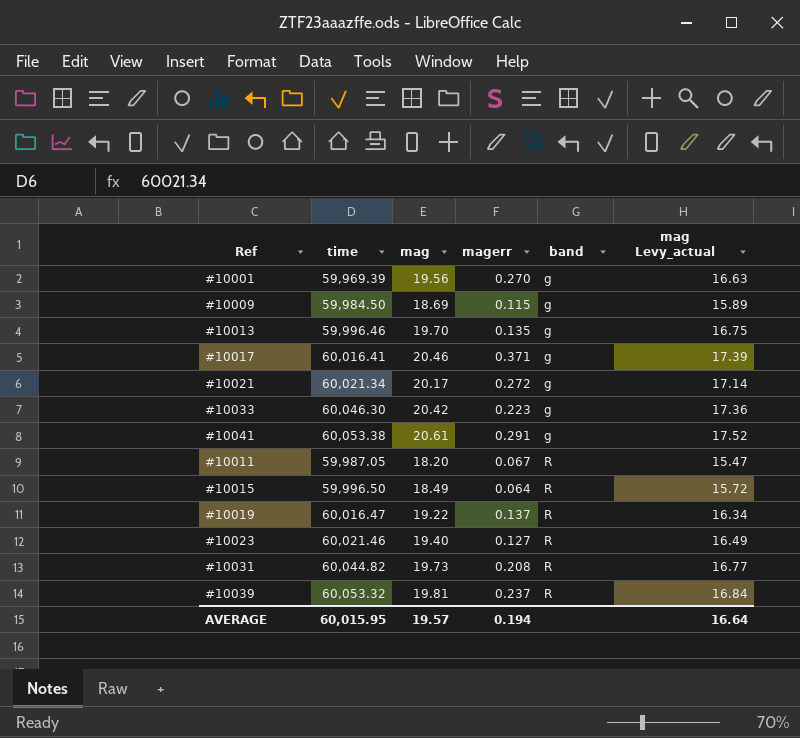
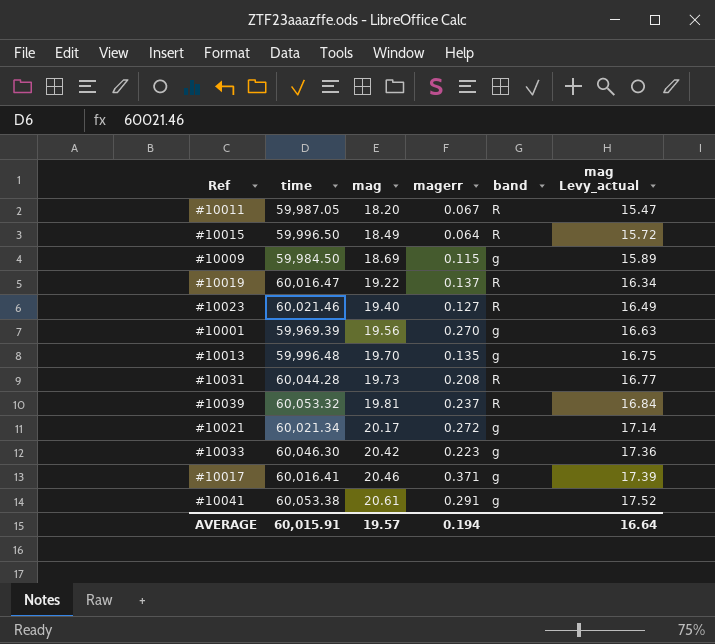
row order: band ascending -> mag ascending
#10013 | time: 59,996.46 -> 59,996.48
#10031 | time: 60,044.82 -> 60,044.28
AVERAGE | time: 60,015.95 -> 60,015.91

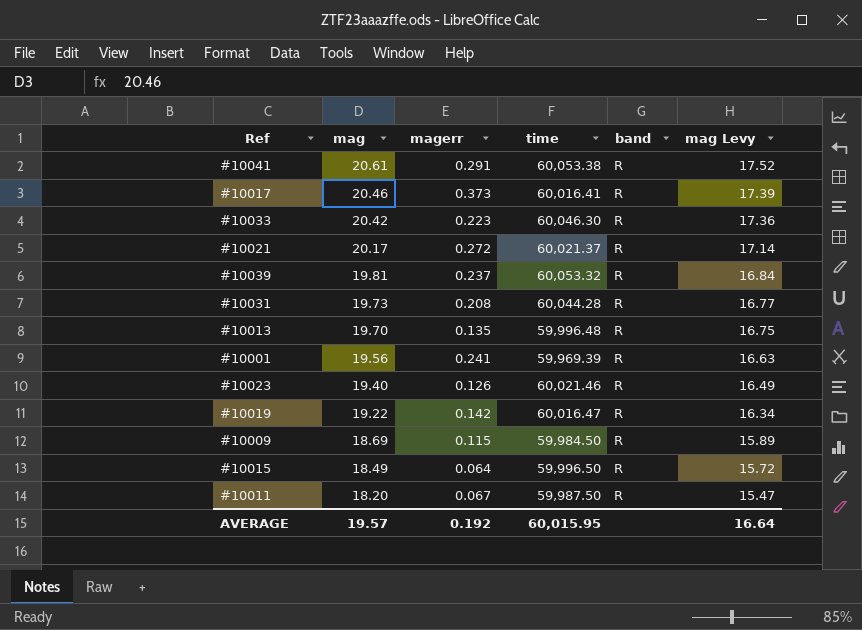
row order: mag ascending -> mag descending
column time | position: 2 -> 4
column name: mag Levy_actual -> mag Levy
#10041 | band: g -> R
#10017 | magerr: 0.371 -> 0.373
#10017 | band: g -> R
#10033 | band: g -> R
#10021 | time: 60,021.34 -> 60,021.37
#10021 | band: g -> R
#10013 | band: g -> R
#10001 | magerr: 0.270 -> 0.241
#10001 | band: g -> R
#10023 | magerr: 0.127 -> 0.126
#10019 | magerr: 0.137 -> 0.142
#10009 | band: g -> R
#10011 | time: 59,987.05 -> 59,987.50
AVERAGE | magerr: 0.194 -> 0.192
AVERAGE | time: 60,015.91 -> 60,015.95

